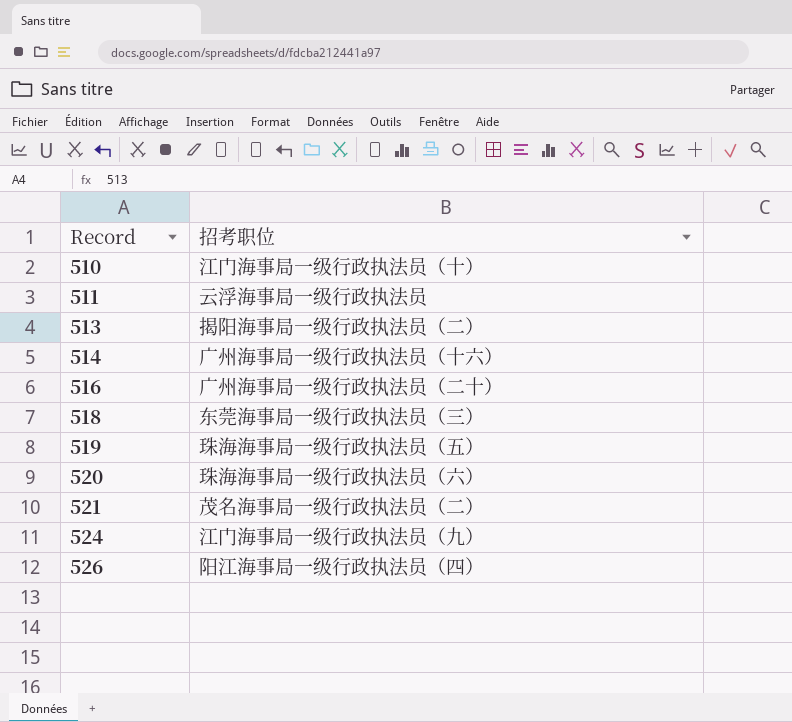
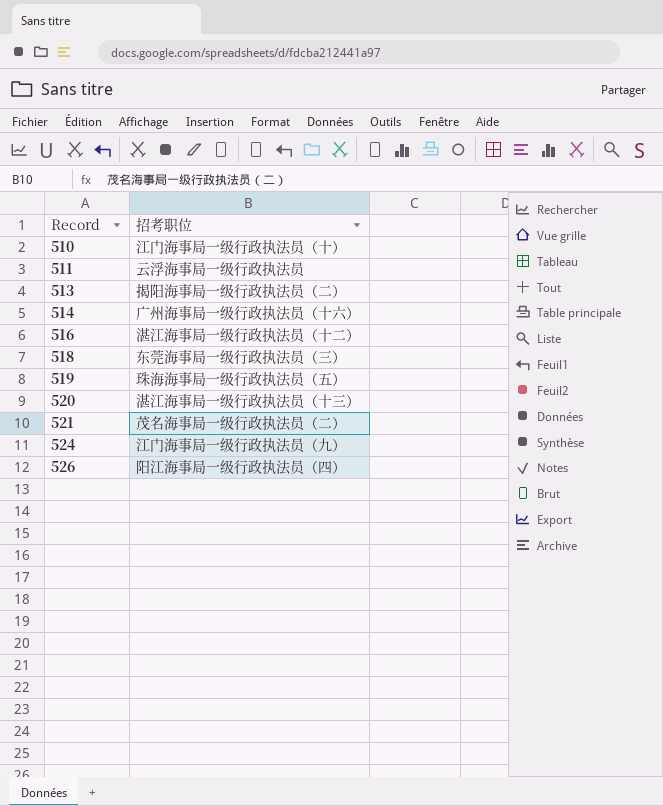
516 | 招考职位: 广州海事局一级行政执法员（二十） -> 湛江海事局一级行政执法员（十二）
520 | 招考职位: 珠海海事局一级行政执法员（六） -> 湛江海事局一级行政执法员（十三）

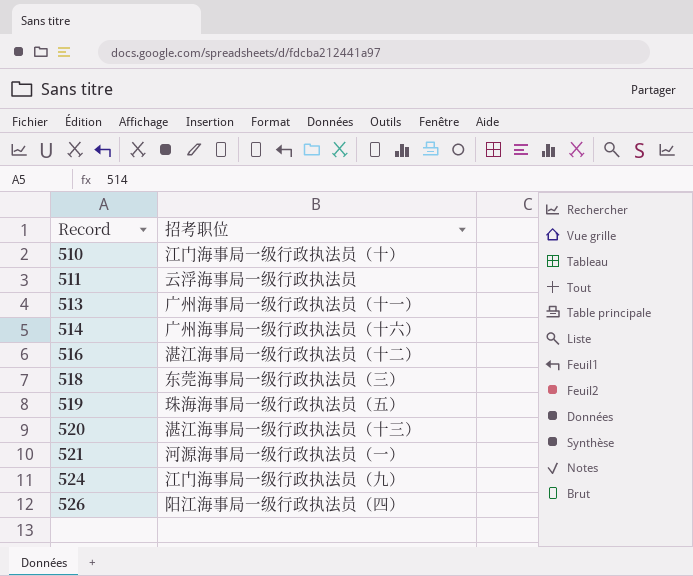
513 | 招考职位: 揭阳海事局一级行政执法员（二） -> 广州海事局一级行政执法员（十一）
521 | 招考职位: 茂名海事局一级行政执法员（二） -> 河源海事局一级行政执法员（一）

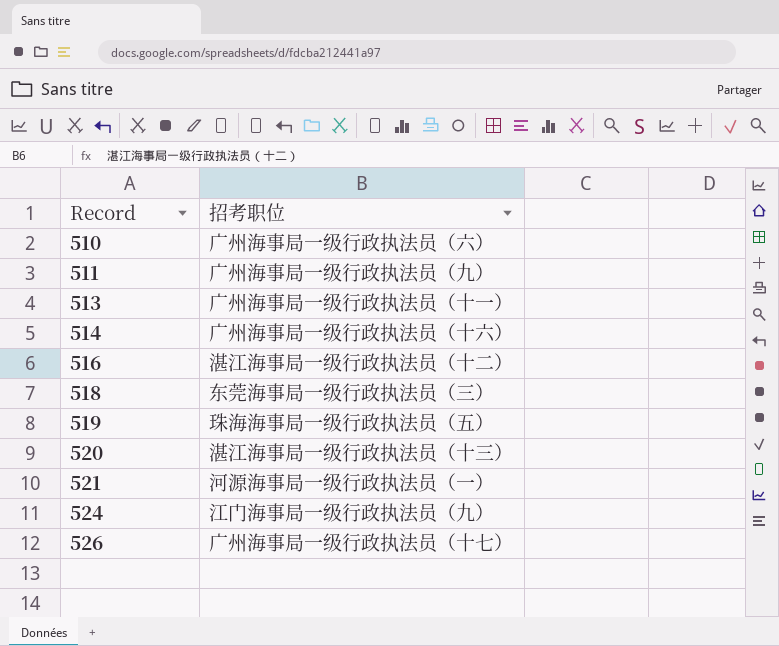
510 | 招考职位: 江门海事局一级行政执法员（十） -> 广州海事局一级行政执法员（六）
511 | 招考职位: 云浮海事局一级行政执法员 -> 广州海事局一级行政执法员（九）
526 | 招考职位: 阳江海事局一级行政执法员（四） -> 广州海事局一级行政执法员（十七）

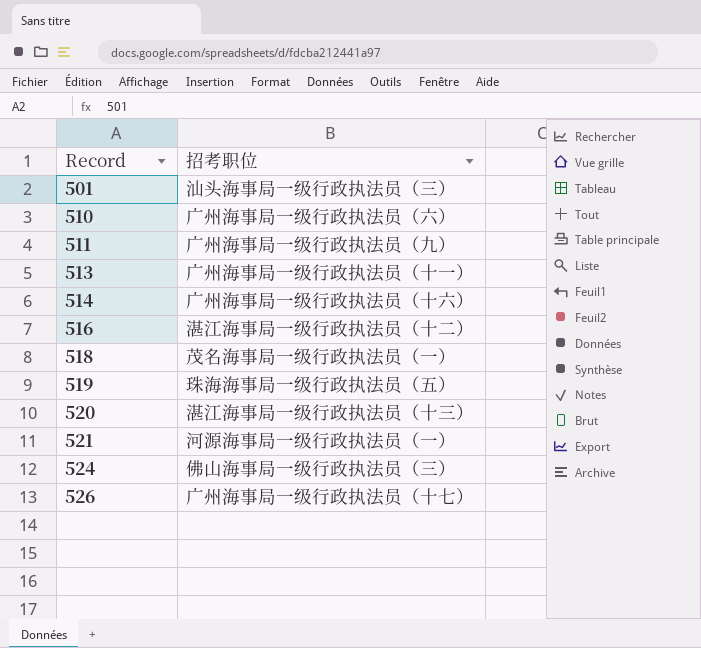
row 501: none -> 汕头海事局一级行政执法员（三）
518 | 招考职位: 东莞海事局一级行政执法员（三） -> 茂名海事局一级行政执法员（一）
524 | 招考职位: 江门海事局一级行政执法员（九） -> 佛山海事局一级行政执法员（三）

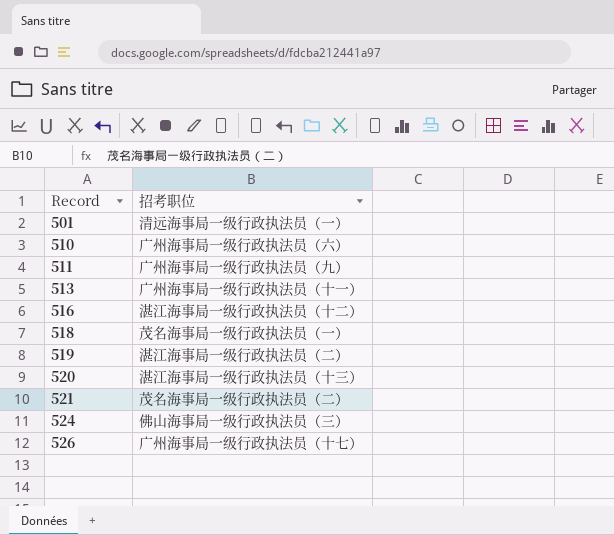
row 514: 广州海事局一级行政执法员（十六） -> none
501 | 招考职位: 汕头海事局一级行政执法员（三） -> 清远海事局一级行政执法员（一）
519 | 招考职位: 珠海海事局一级行政执法员（五） -> 湛江海事局一级行政执法员（二）
521 | 招考职位: 河源海事局一级行政执法员（一） -> 茂名海事局一级行政执法员（二）

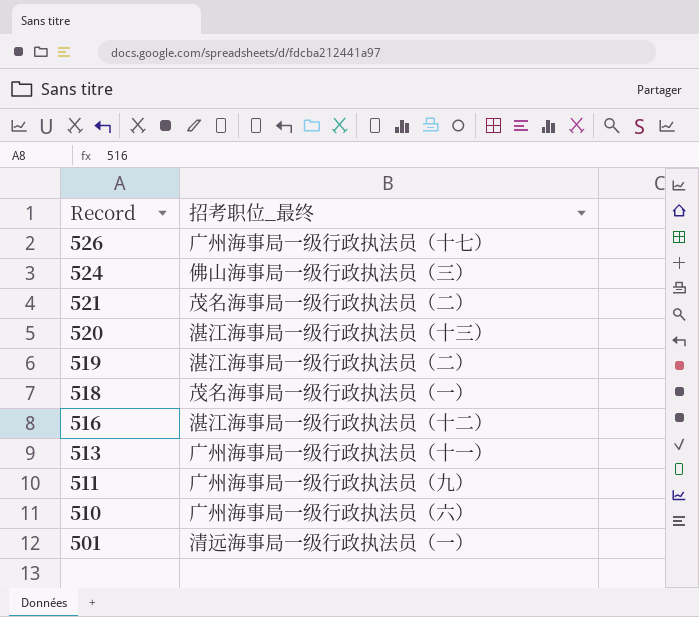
row order: Record ascending -> Record descending
column name: 招考职位 -> 招考职位_最终

